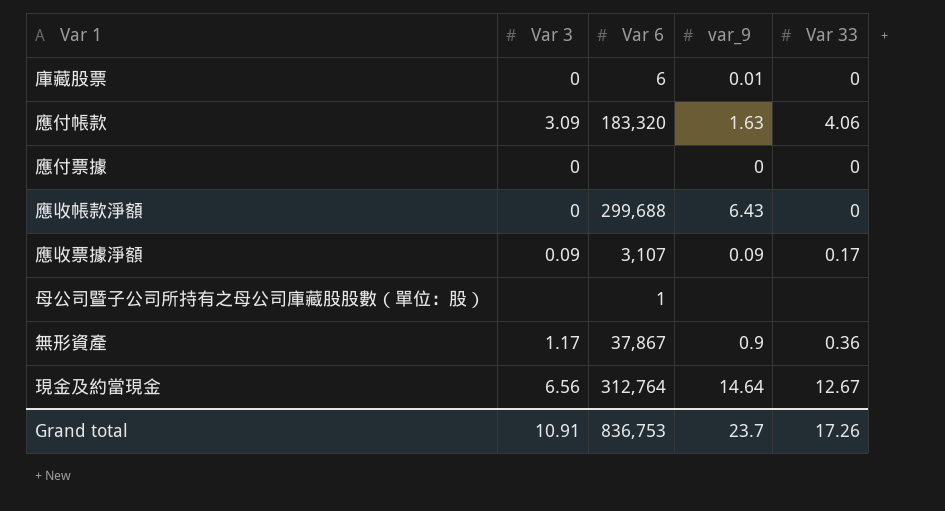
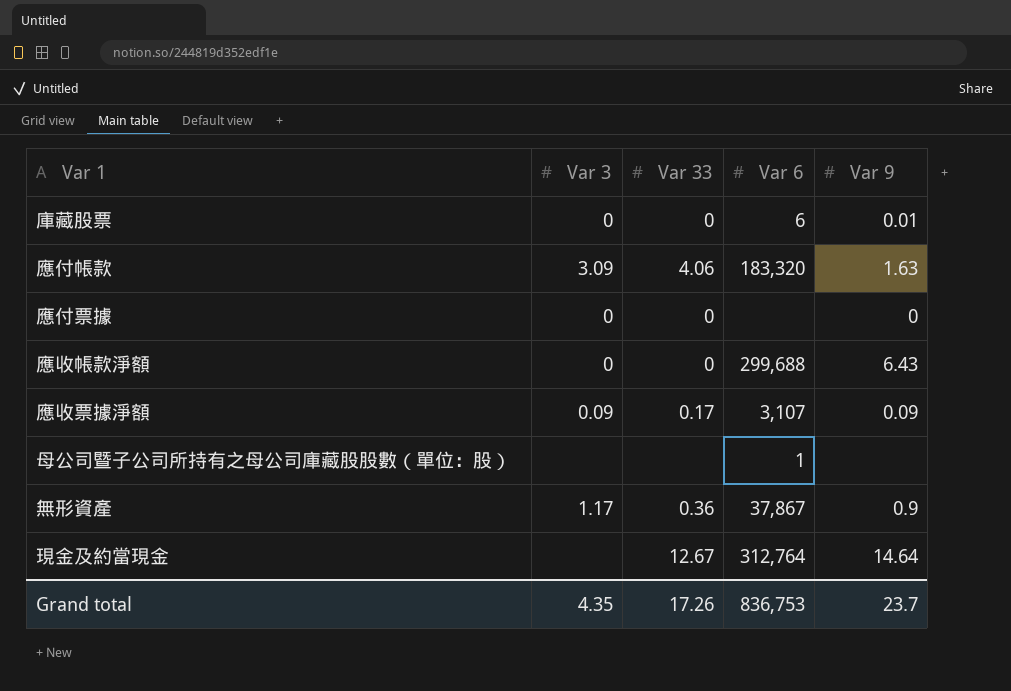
column Var 33 | position: 5 -> 3
column name: var_9 -> Var 9
現金及約當現金 | Var 3: 6.56 -> none
Grand total | Var 3: 10.91 -> 4.35

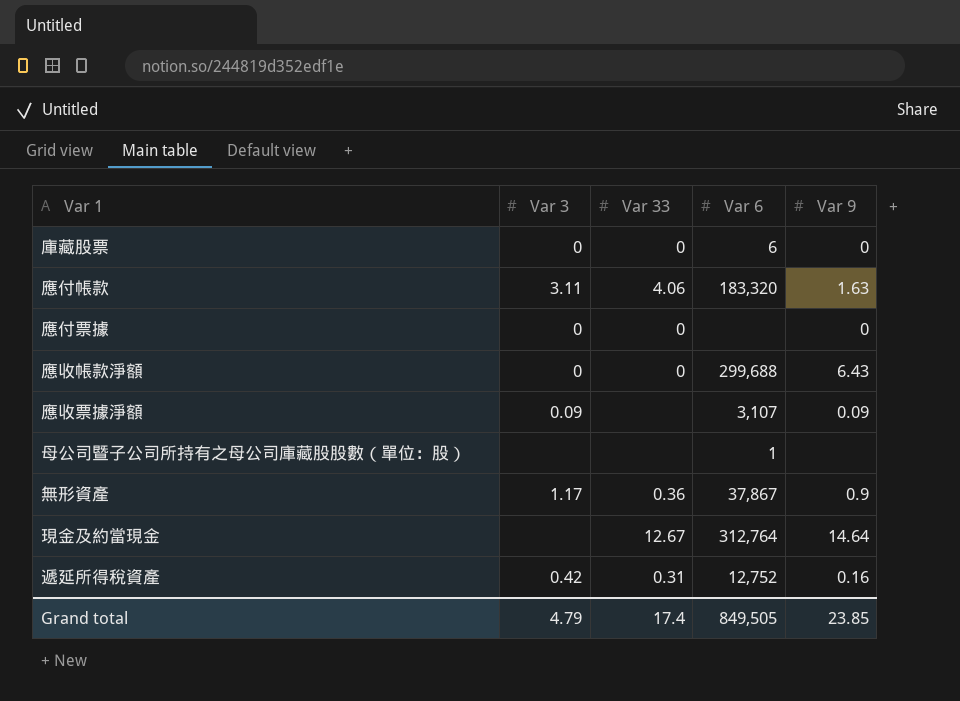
庫藏股票 | Var 9: 0.01 -> 0
應付帳款 | Var 3: 3.09 -> 3.11
應收票據淨額 | Var 33: 0.17 -> none
row 遞延所得稅資產: none -> 0.42 | 0.31 | 12,752 | 0.16
Grand total | Var 3: 4.35 -> 4.79
Grand total | Var 33: 17.26 -> 17.4
Grand total | Var 6: 836,753 -> 849,505
Grand total | Var 9: 23.7 -> 23.85

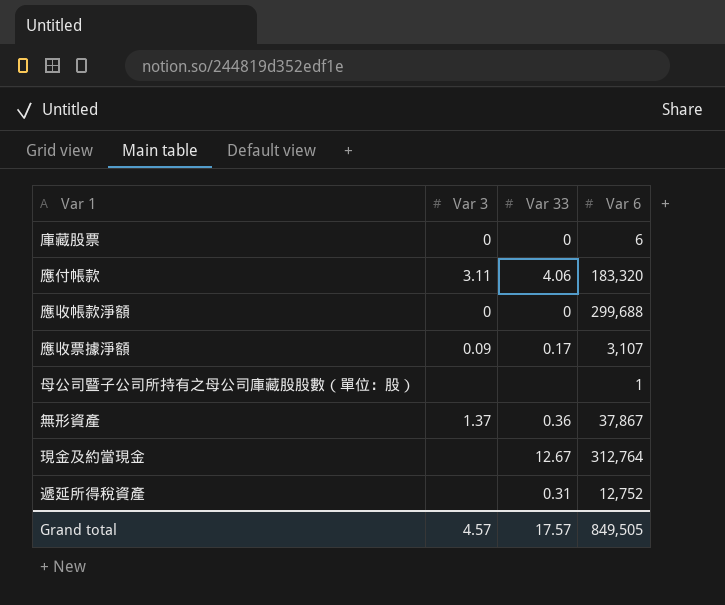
column Var 9 | position: 5 -> none
row 應付票據: 0 | 0 | none | 0 -> none
應收票據淨額 | Var 33: none -> 0.17
無形資產 | Var 3: 1.17 -> 1.37
遞延所得稅資產 | Var 3: 0.42 -> none
Grand total | Var 3: 4.79 -> 4.57
Grand total | Var 33: 17.4 -> 17.57

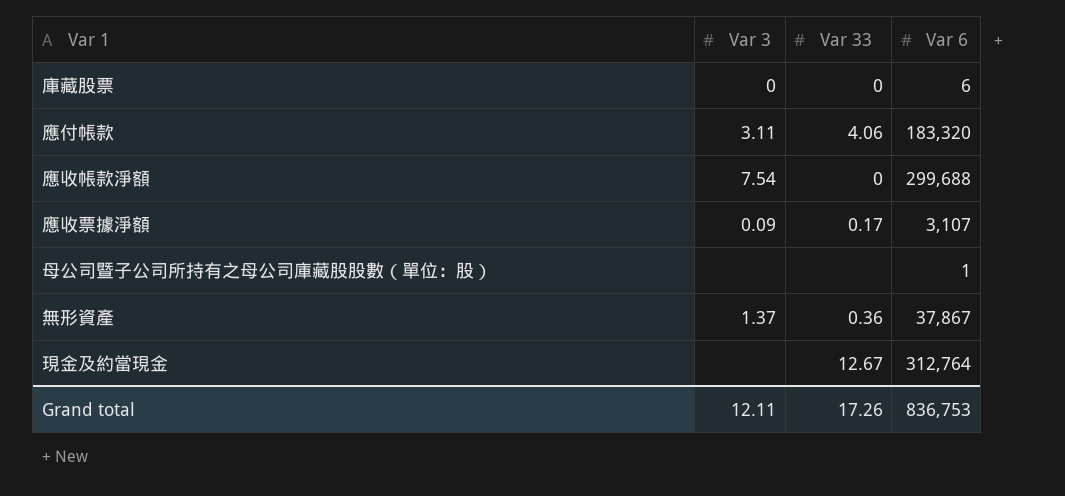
row 遞延所得稅資產: none | 0.31 | 12,752 -> none
應收帳款淨額 | Var 3: 0 -> 7.54
Grand total | Var 3: 4.57 -> 12.11
Grand total | Var 33: 17.57 -> 17.26
Grand total | Var 6: 849,505 -> 836,753

